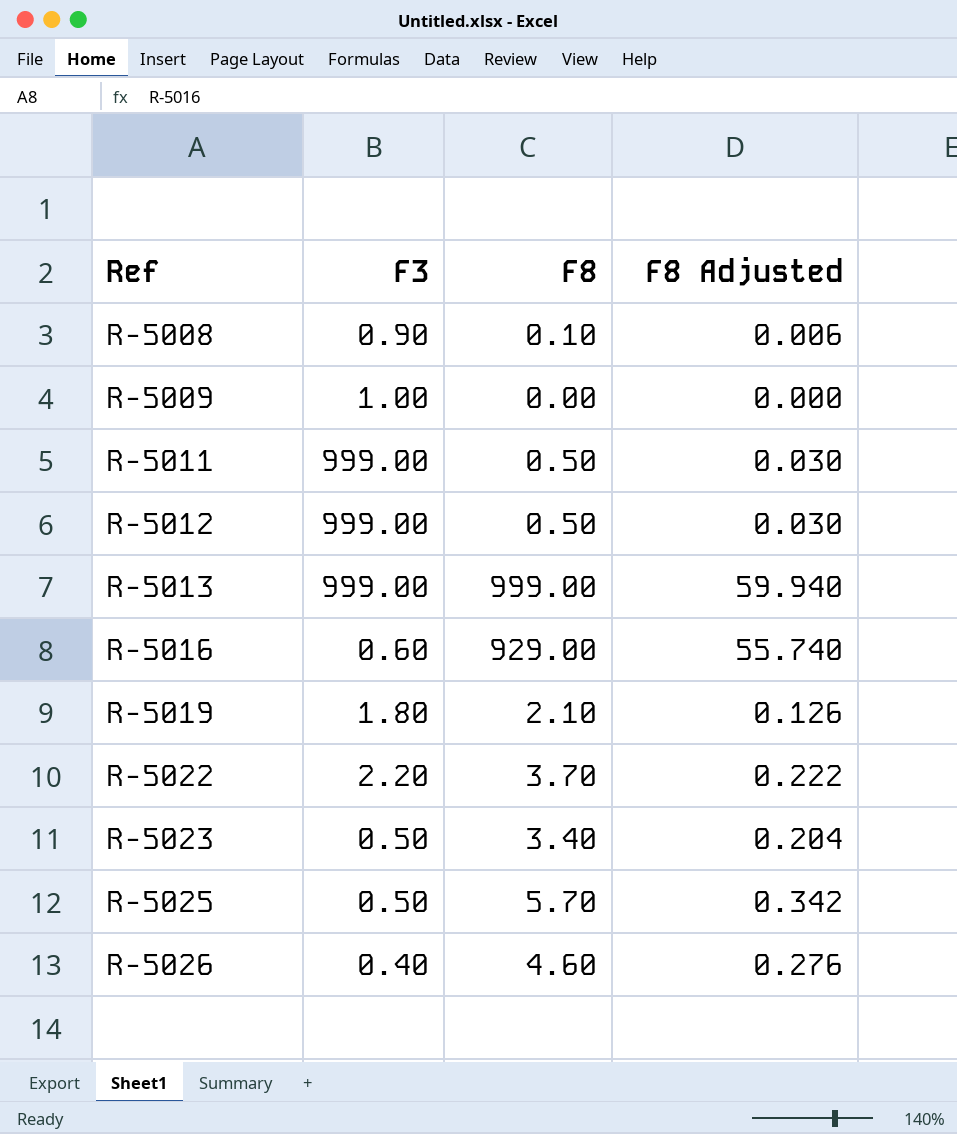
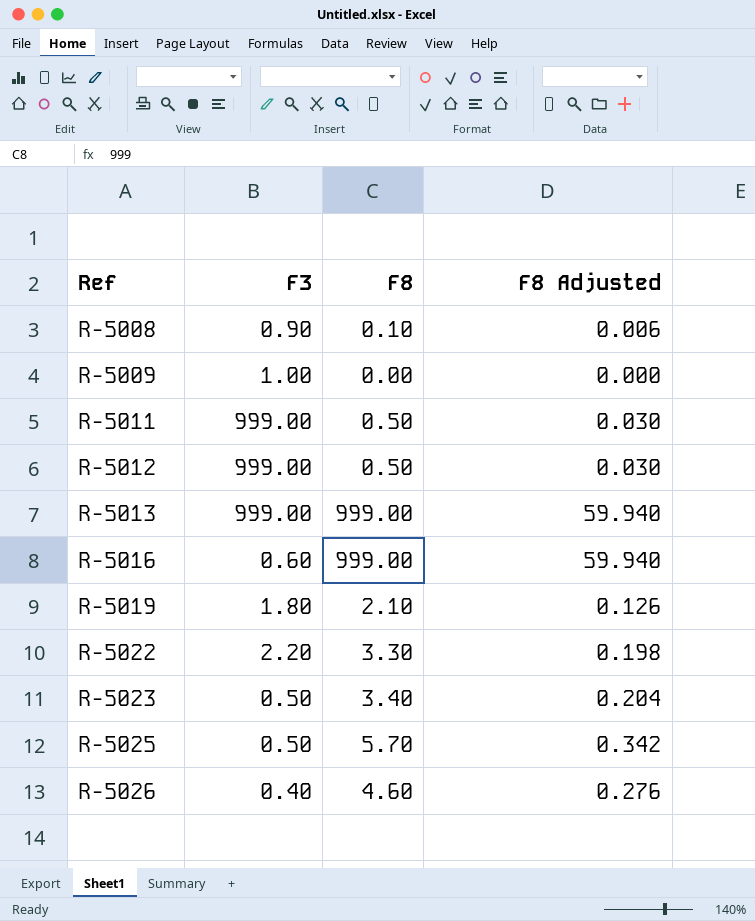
R-5016 | F8: 929.00 -> 999.00
R-5016 | F8 Adjusted: 55.740 -> 59.940
R-5022 | F8: 3.70 -> 3.30
R-5022 | F8 Adjusted: 0.222 -> 0.198

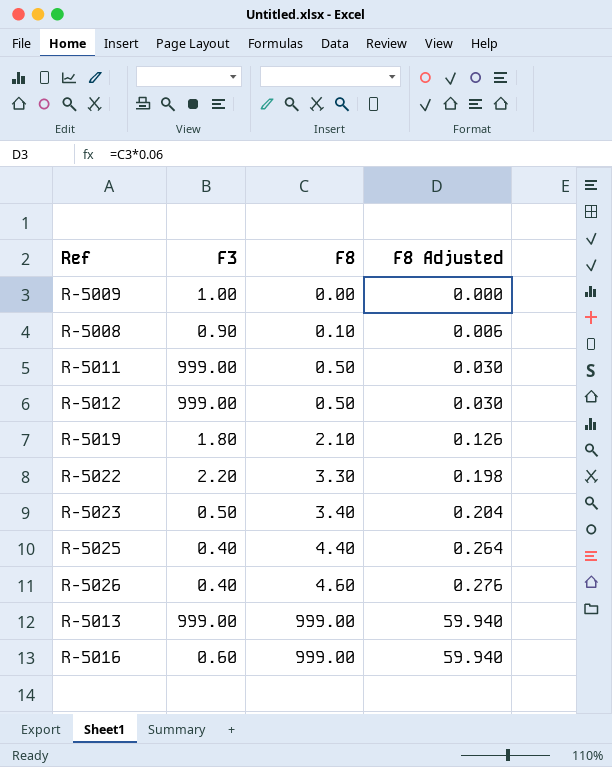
row order: Ref ascending -> F8 ascending
R-5025 | F3: 0.50 -> 0.40
R-5025 | F8: 5.70 -> 4.40
R-5025 | F8 Adjusted: 0.342 -> 0.264

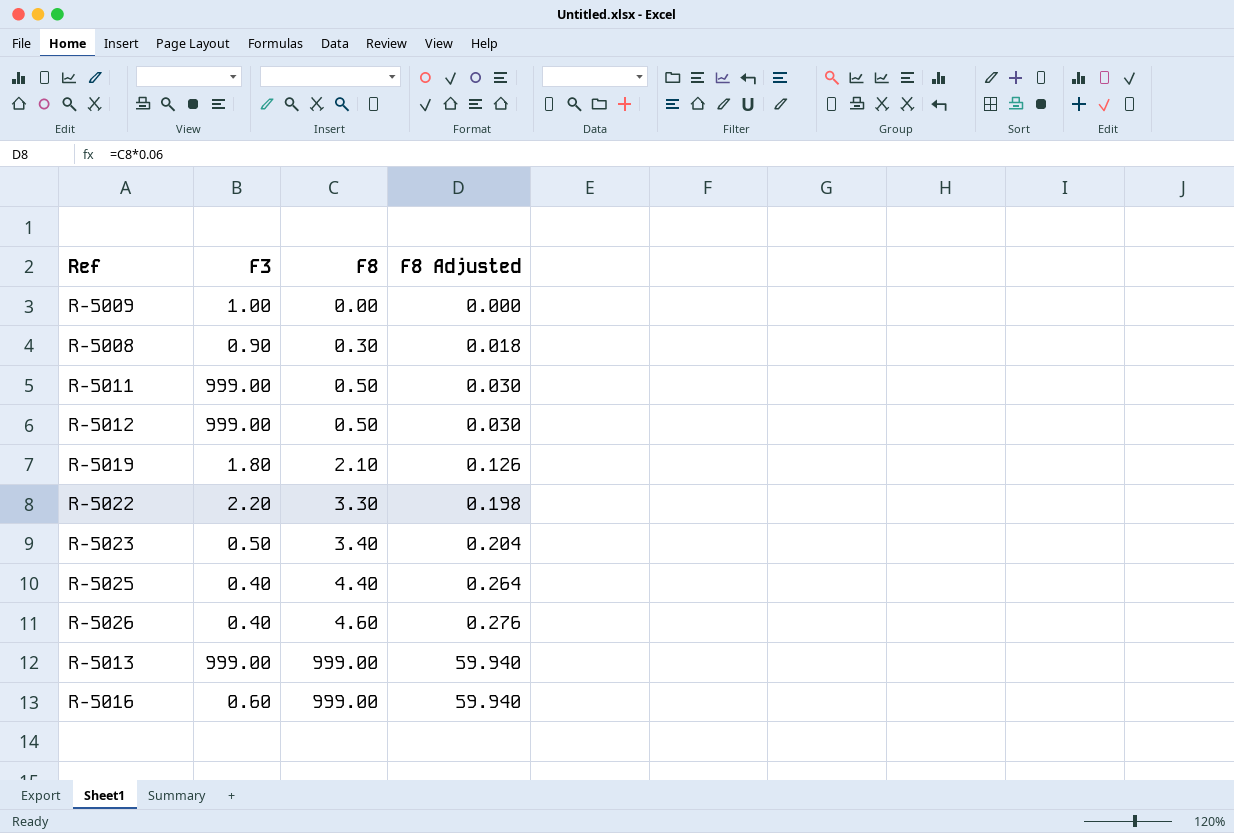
R-5008 | F8: 0.10 -> 0.30
R-5008 | F8 Adjusted: 0.006 -> 0.018

